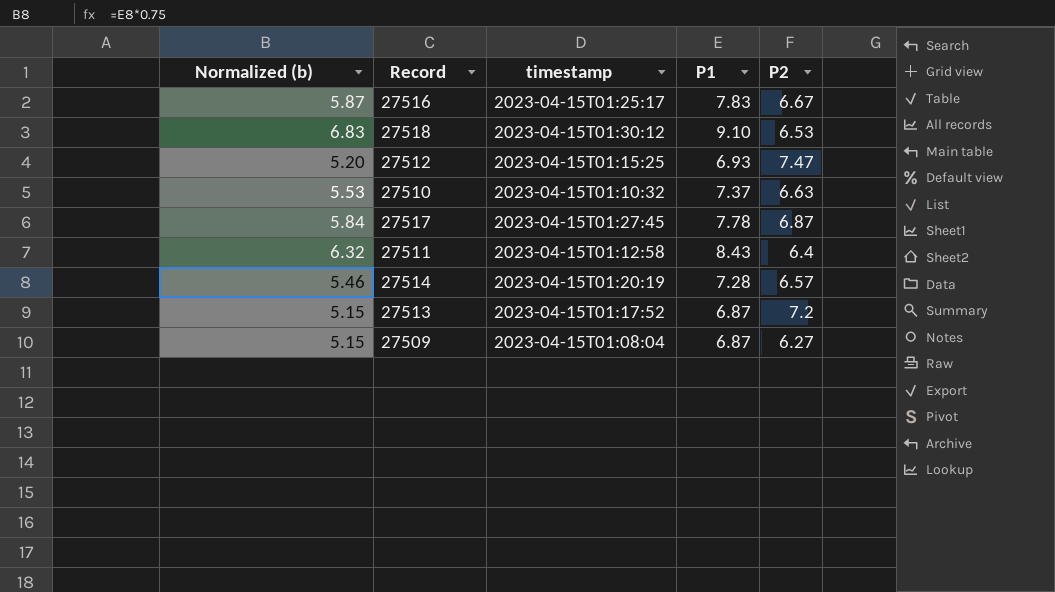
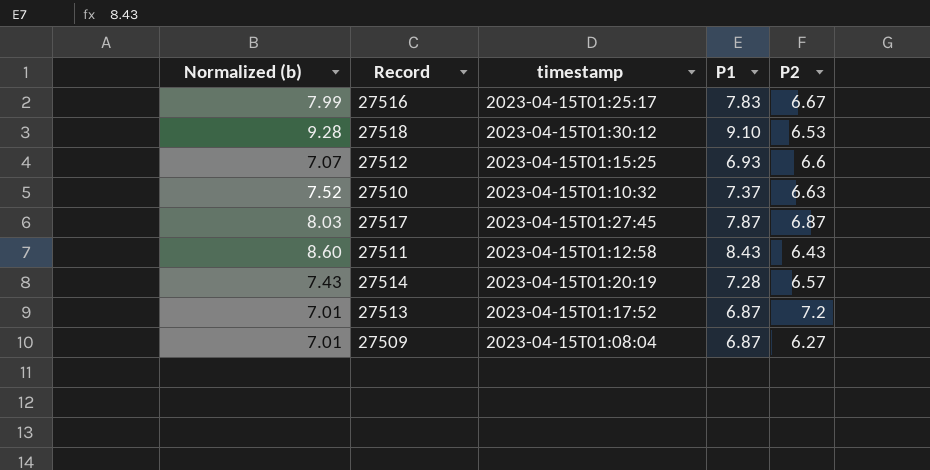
column Normalized (b) | formula: [P1] * 0.75 -> [P1] * 1.02
27512 | P2: 7.47 -> 6.6
27517 | P1: 7.78 -> 7.87
27511 | P2: 6.4 -> 6.43

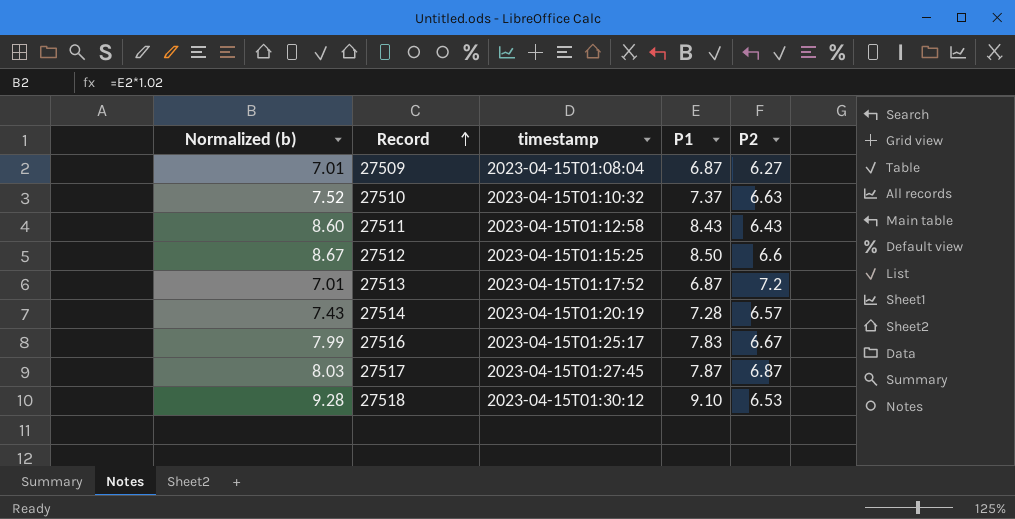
row order: none -> Record ascending
27512 | Normalized (b): 7.07 -> 8.67
27512 | P1: 6.93 -> 8.50

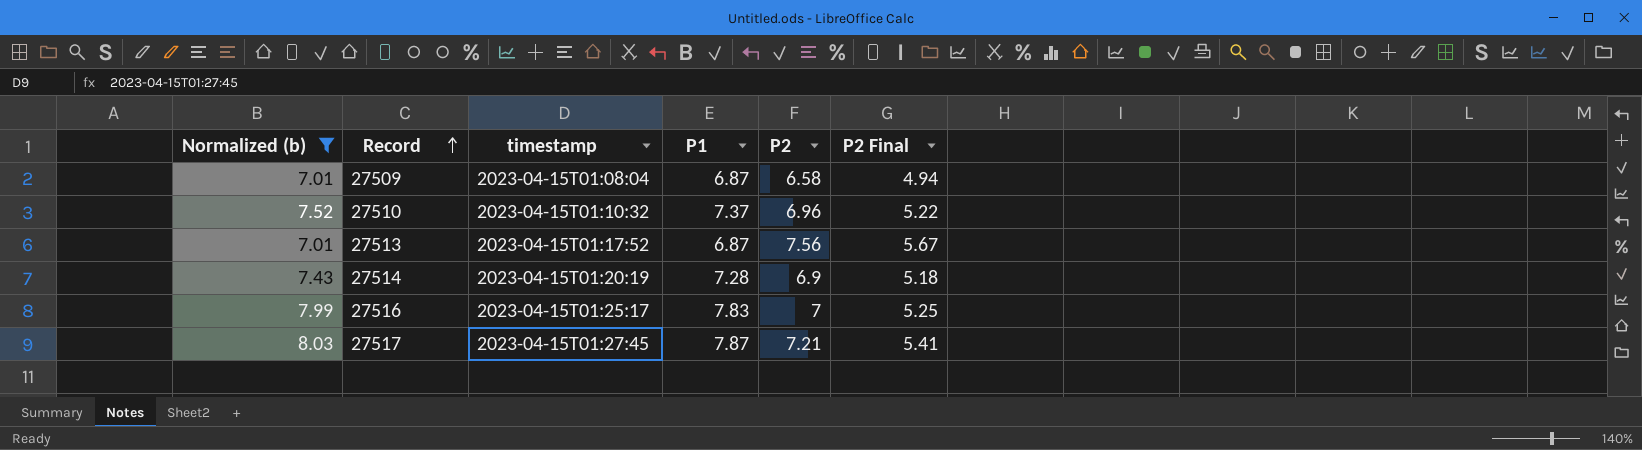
filter: none -> Normalized (b) <= 8.03
column P2 Final | formula: none -> [P2] * 0.75
27509 | P2: 6.27 -> 6.58
27510 | P2: 6.63 -> 6.96
27513 | P2: 7.2 -> 7.56
27514 | P2: 6.57 -> 6.9
27516 | P2: 6.67 -> 7
27517 | P2: 6.87 -> 7.21

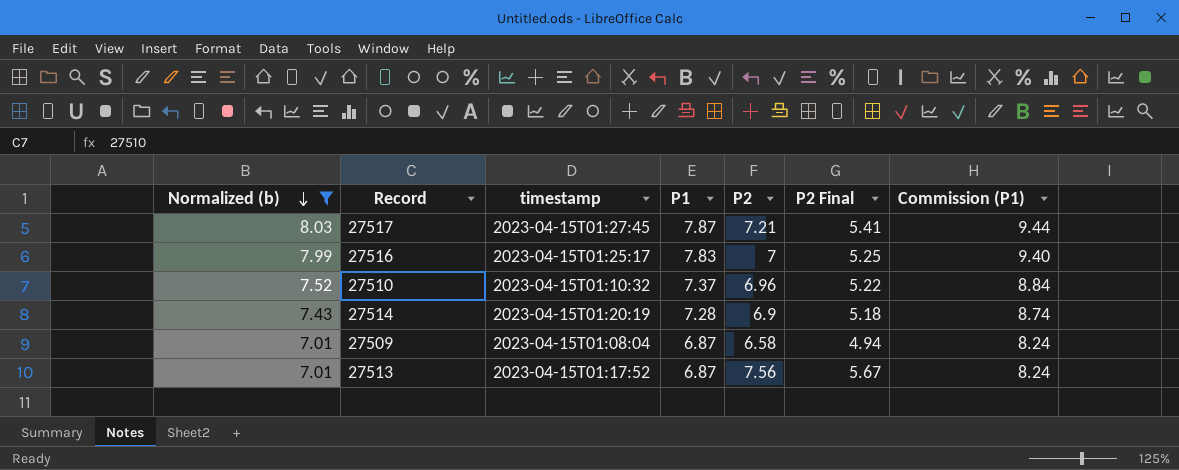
row order: Record ascending -> Normalized (b) descending
column Commission (P1) | formula: none -> [P1] * 1.2

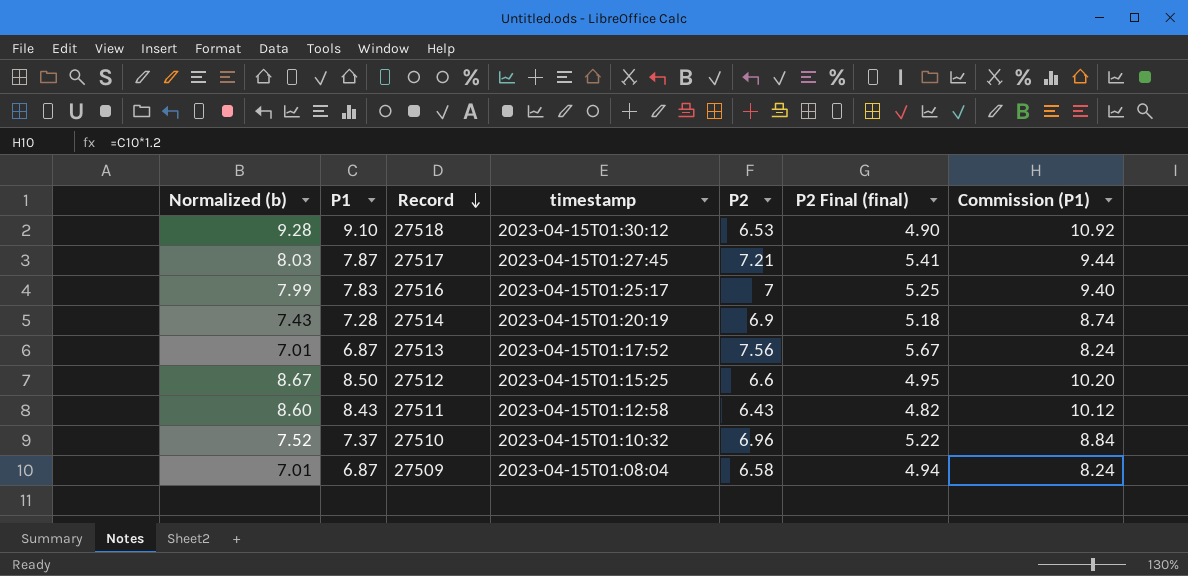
filter: Normalized (b) <= 8.03 -> none
row order: Normalized (b) descending -> Record descending
column P1 | position: 4 -> 2
column name: P2 Final -> P2 Final (final)

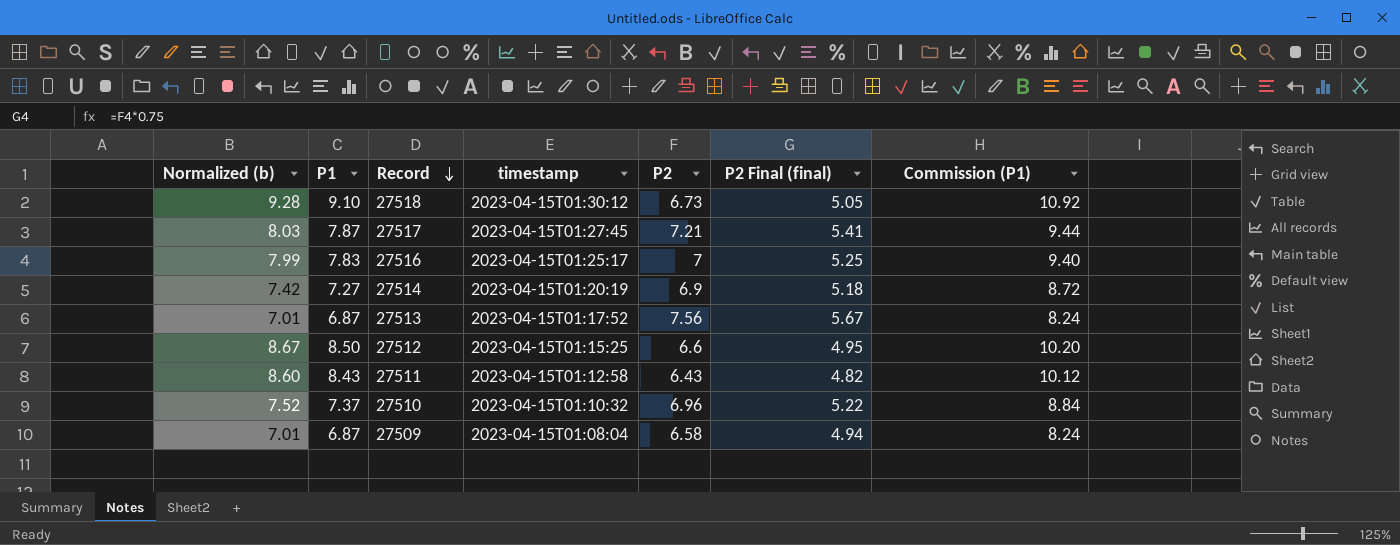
27518 | P2: 6.53 -> 6.73
27518 | P2 Final (final): 4.90 -> 5.05
27514 | Normalized (b): 7.43 -> 7.42
27514 | P1: 7.28 -> 7.27
27514 | Commission (P1): 8.74 -> 8.72

